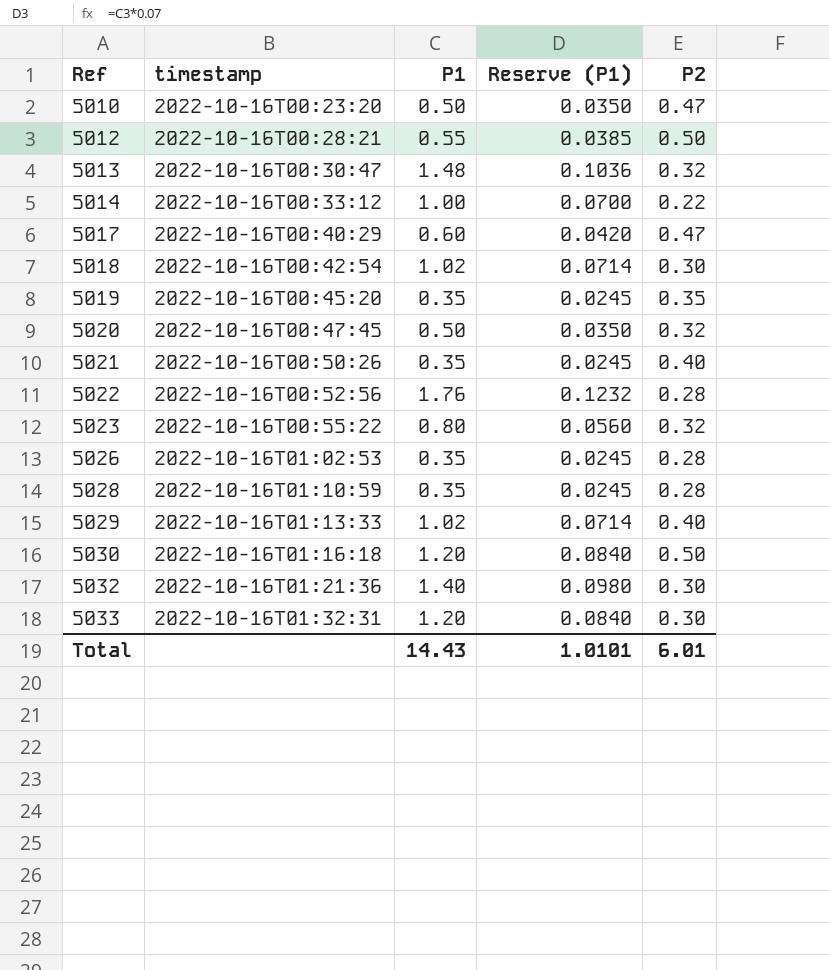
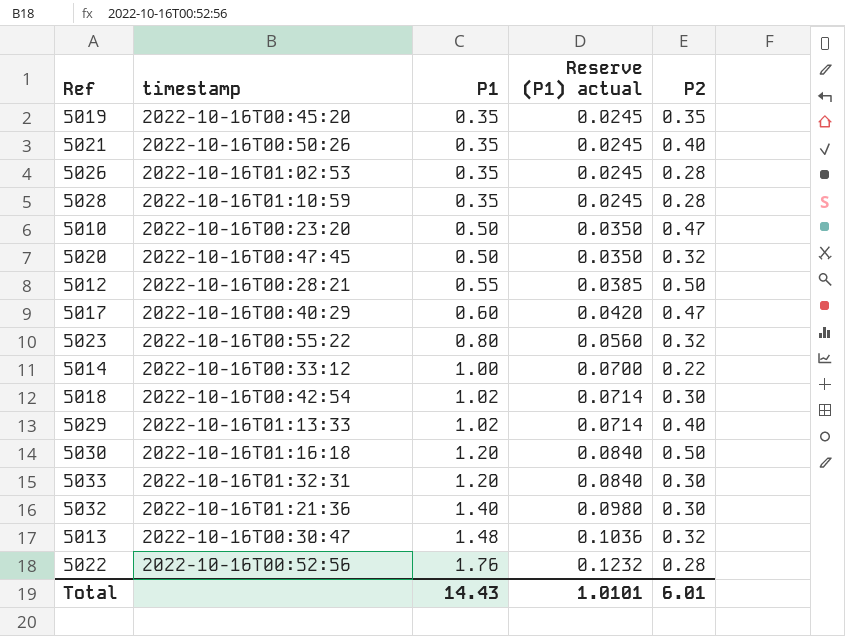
row order: Ref ascending -> P1 ascending
column name: Reserve (P1) -> Reserve (P1) actual

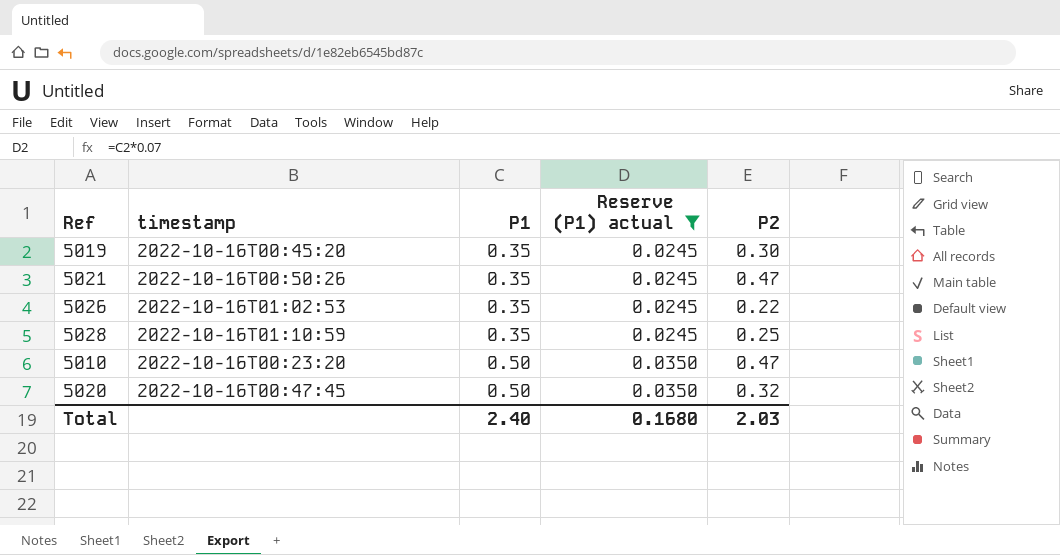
filter: none -> Reserve (P1) actual <= 0.0350
5019 | P2: 0.35 -> 0.30
5021 | P2: 0.40 -> 0.47
5026 | P2: 0.28 -> 0.22
5028 | P2: 0.28 -> 0.25
Total | P1: 14.43 -> 2.40
Total | Reserve (P1) actual: 1.0101 -> 0.1680
Total | P2: 6.01 -> 2.03

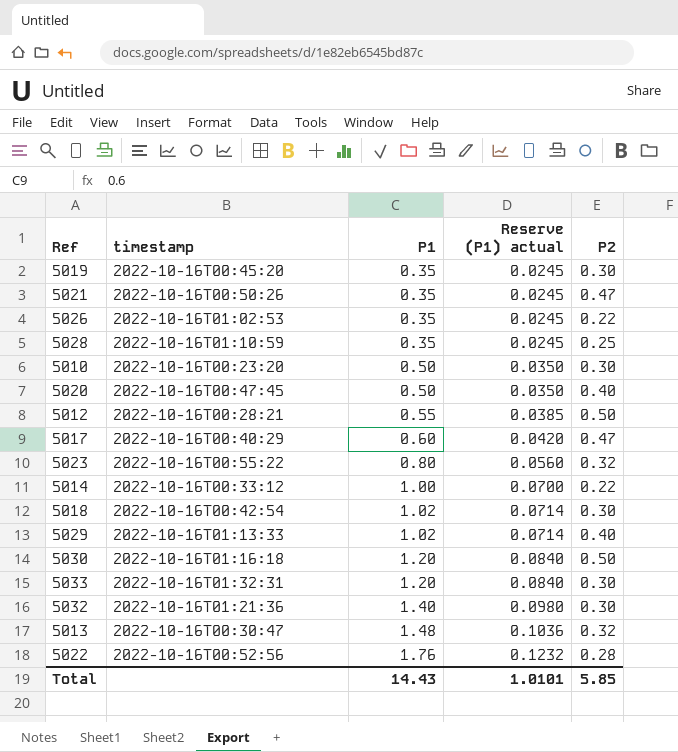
filter: Reserve (P1) actual <= 0.0350 -> none
5010 | P2: 0.47 -> 0.30
5020 | P2: 0.32 -> 0.40
Total | P1: 2.40 -> 14.43
Total | Reserve (P1) actual: 0.1680 -> 1.0101
Total | P2: 2.03 -> 5.85

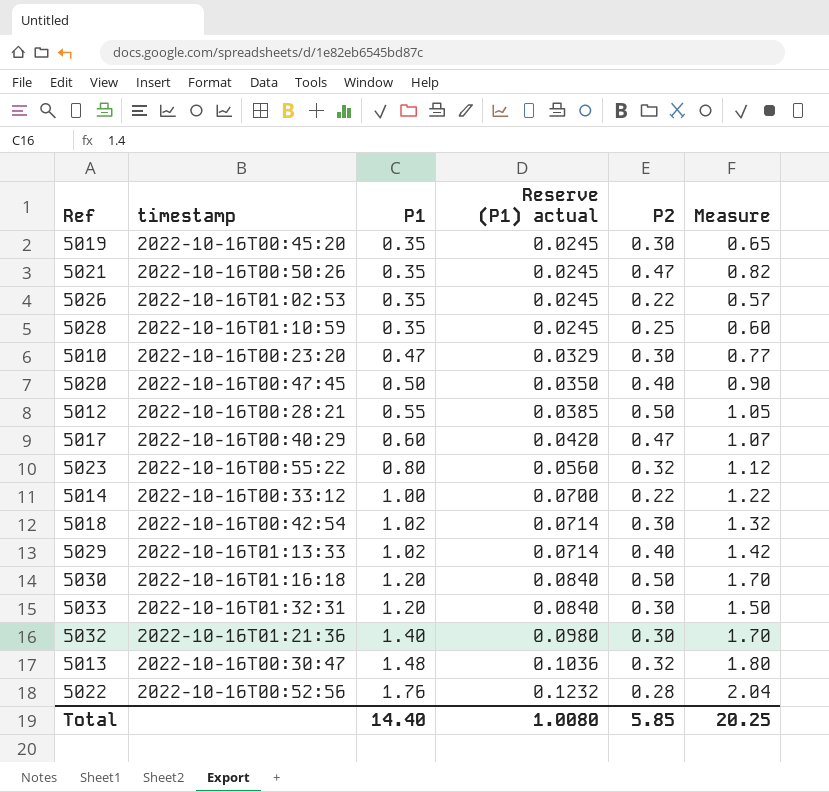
column Measure | formula: none -> [P1] + [P2]
5010 | P1: 0.50 -> 0.47
5010 | Reserve (P1) actual: 0.0350 -> 0.0329
Total | P1: 14.43 -> 14.40
Total | Reserve (P1) actual: 1.0101 -> 1.0080

